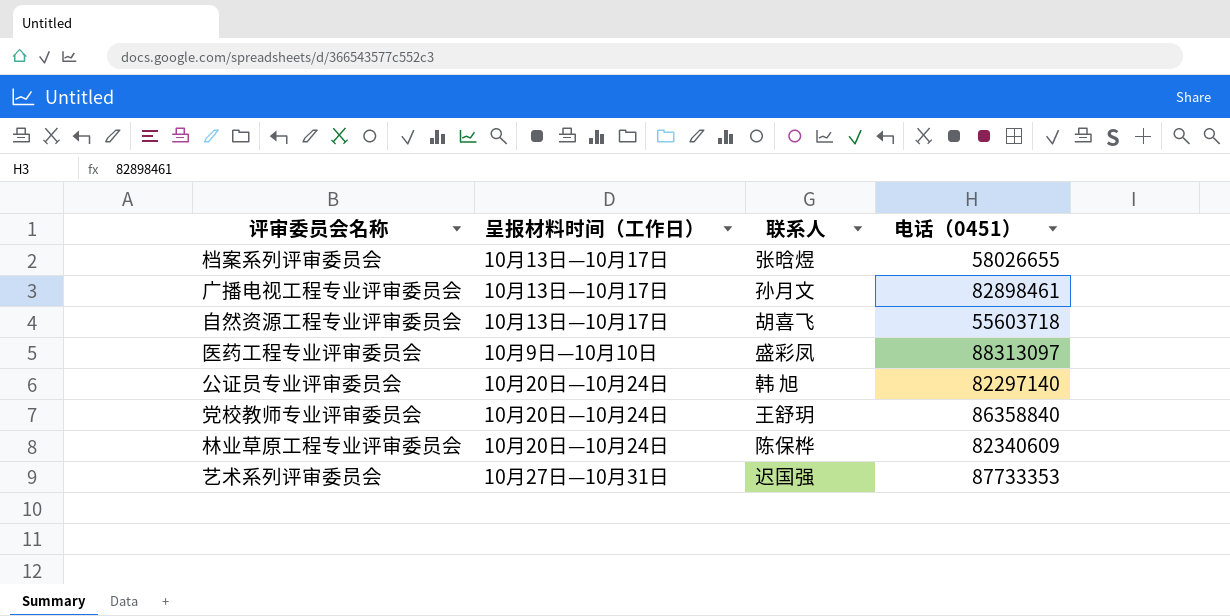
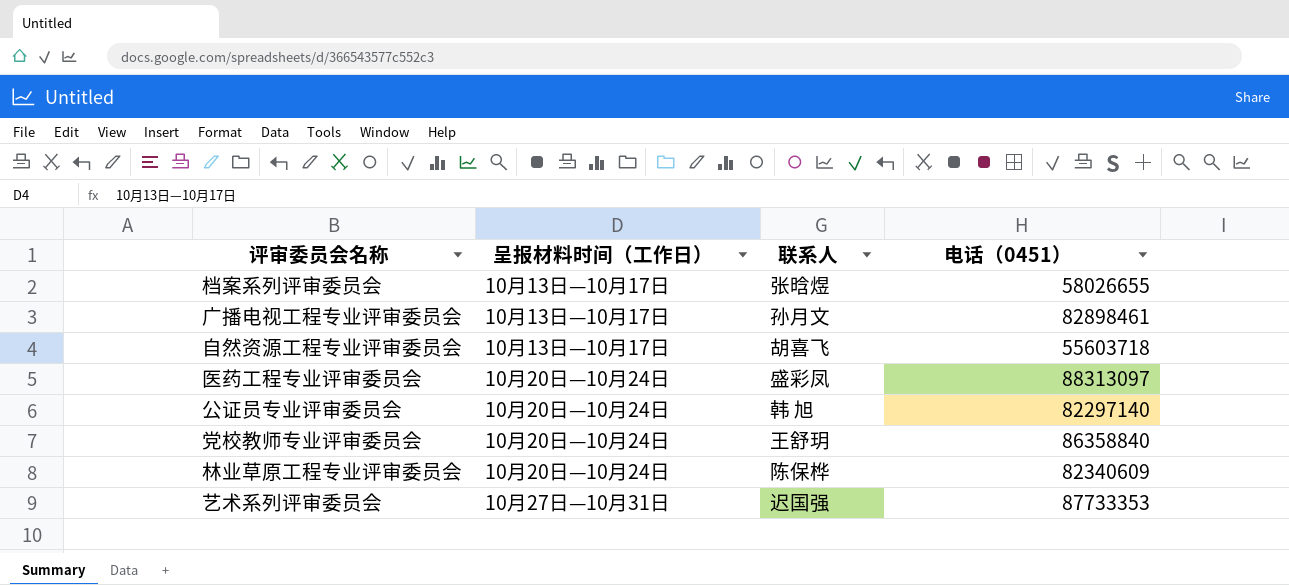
医药工程专业评审委员会 | 呈报材料时间（工作日）: 10月9日—10月10日 -> 10月20日—10月24日

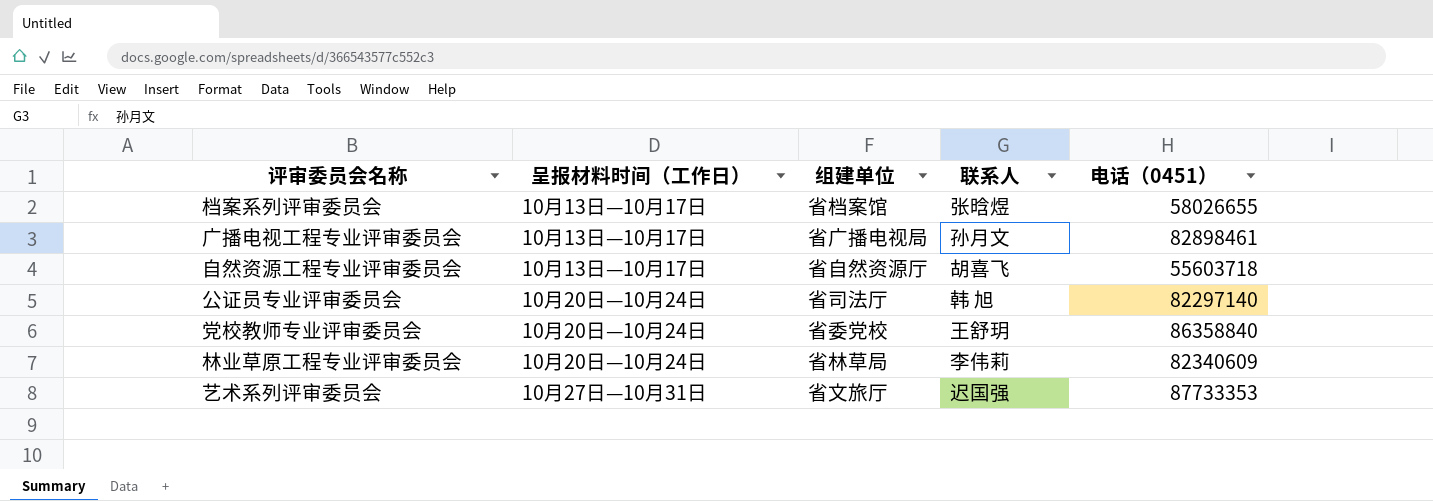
column 组建单位 | position: none -> 3
row 医药工程专业评审委员会: 10月20日—10月24日 | 盛彩凤 | 88313097 -> none
林业草原工程专业评审委员会 | 联系人: 陈保桦 -> 李伟莉

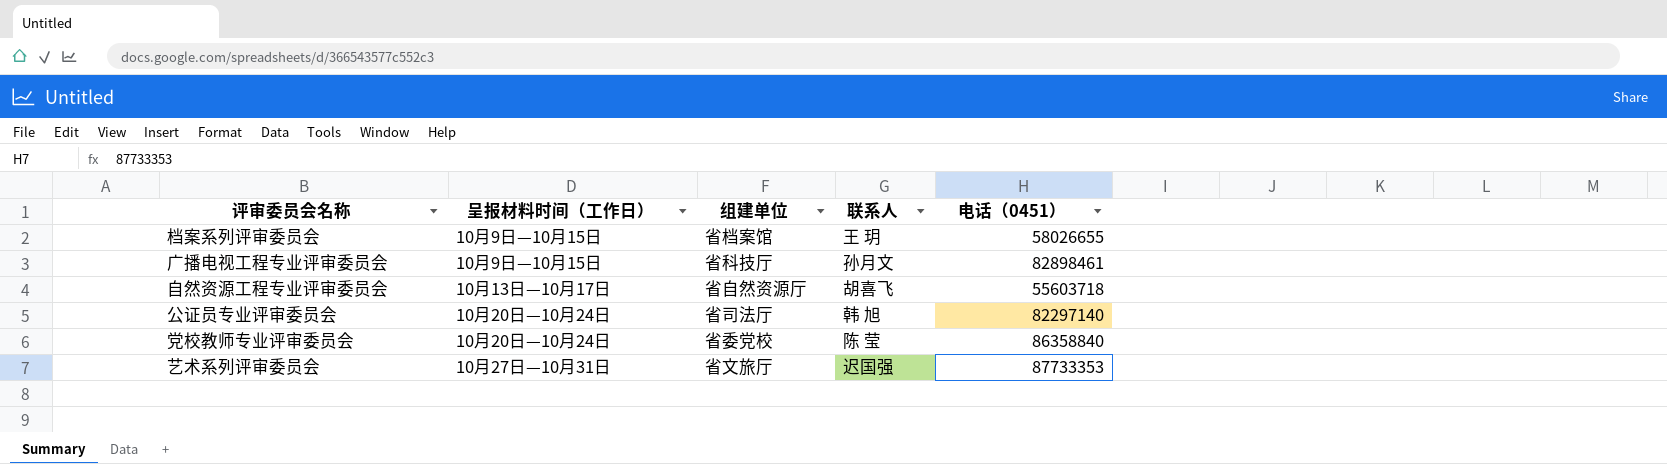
row 林业草原工程专业评审委员会: 10月20日—10月24日 | 省林草局 | 李伟莉 | 82340609 -> none
档案系列评审委员会 | 呈报材料时间（工作日）: 10月13日—10月17日 -> 10月9日—10月15日
档案系列评审委员会 | 联系人: 张晗煜 -> 王 玥
广播电视工程专业评审委员会 | 呈报材料时间（工作日）: 10月13日—10月17日 -> 10月9日—10月15日
广播电视工程专业评审委员会 | 组建单位: 省广播电视局 -> 省科技厅
党校教师专业评审委员会 | 联系人: 王舒玥 -> 陈 莹

